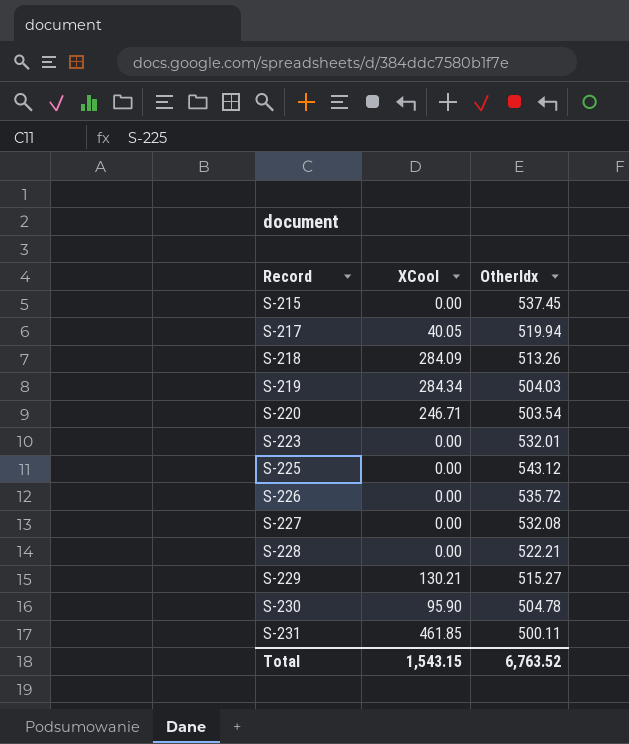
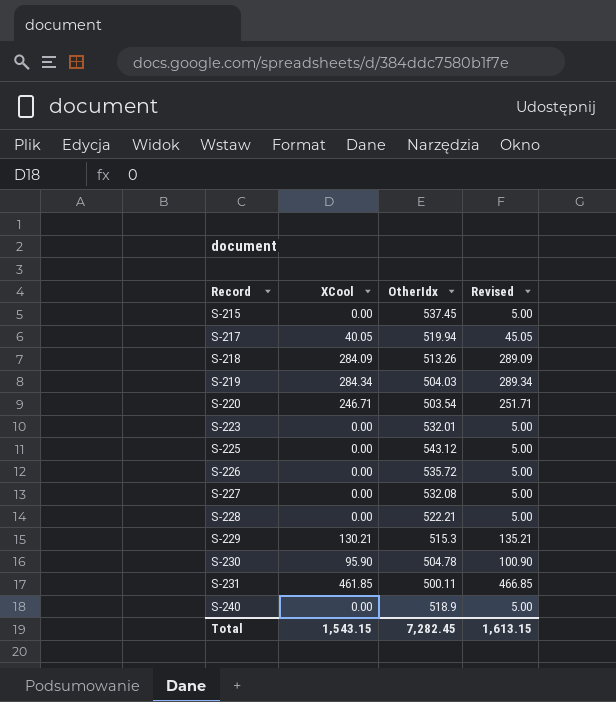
column Revised | formula: none -> [XCool] + 5
S-229 | OtherIdx: 515.27 -> 515.3
row S-240: none -> 0.00 | 518.9 | 5.00
Total | OtherIdx: 6,763.52 -> 7,282.45

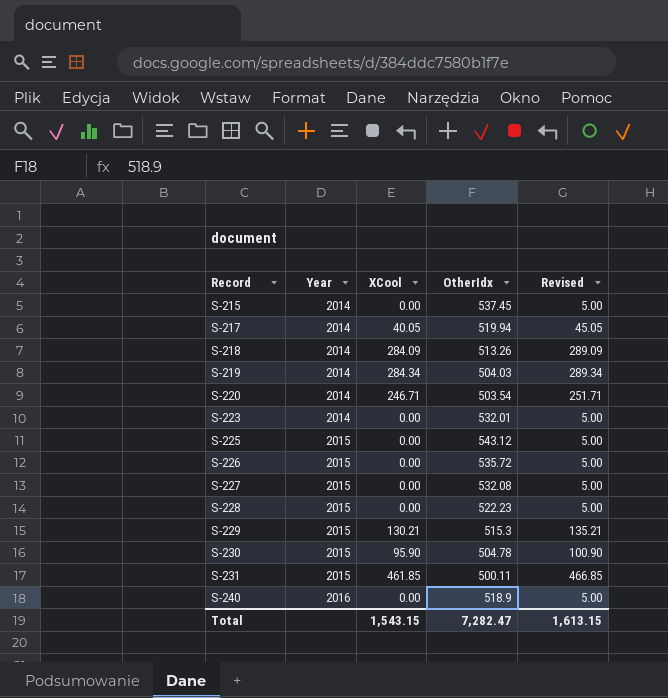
column Year | position: none -> 2
S-228 | OtherIdx: 522.21 -> 522.23
Total | OtherIdx: 7,282.45 -> 7,282.47

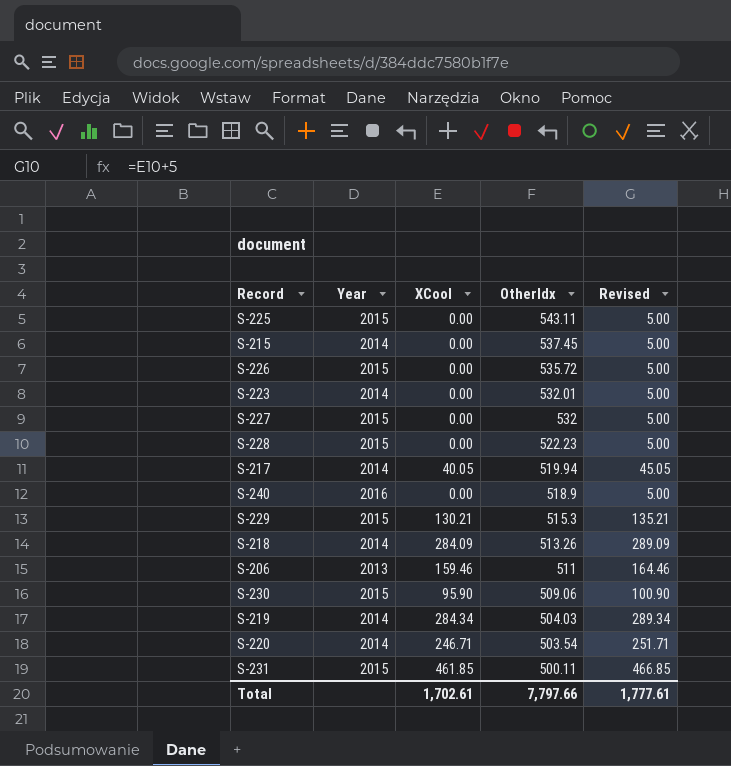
row order: Record ascending -> OtherIdx descending
S-225 | OtherIdx: 543.12 -> 543.11
S-227 | OtherIdx: 532.08 -> 532
row S-206: none -> 2013 | 159.46 | 511 | 164.46
S-230 | OtherIdx: 504.78 -> 509.06
Total | XCool: 1,543.15 -> 1,702.61
Total | OtherIdx: 7,282.47 -> 7,797.66
Total | Revised: 1,613.15 -> 1,777.61

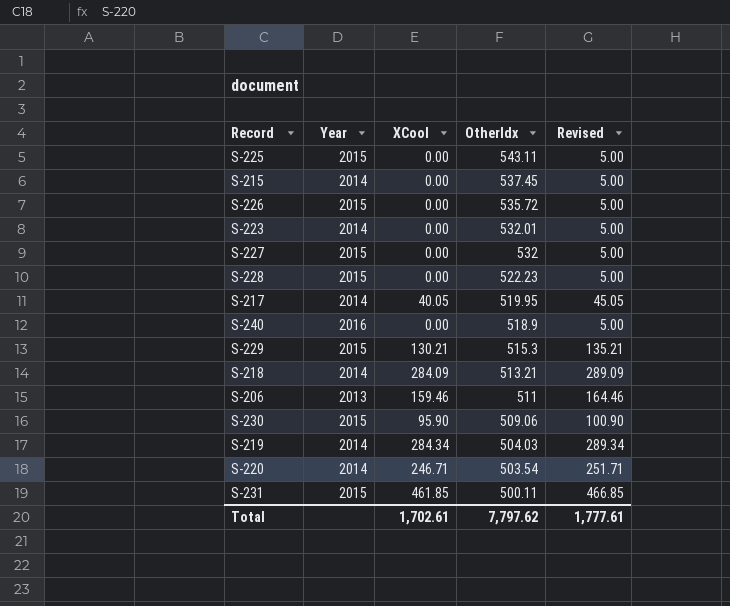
S-217 | OtherIdx: 519.94 -> 519.95
S-218 | OtherIdx: 513.26 -> 513.21
Total | OtherIdx: 7,797.66 -> 7,797.62

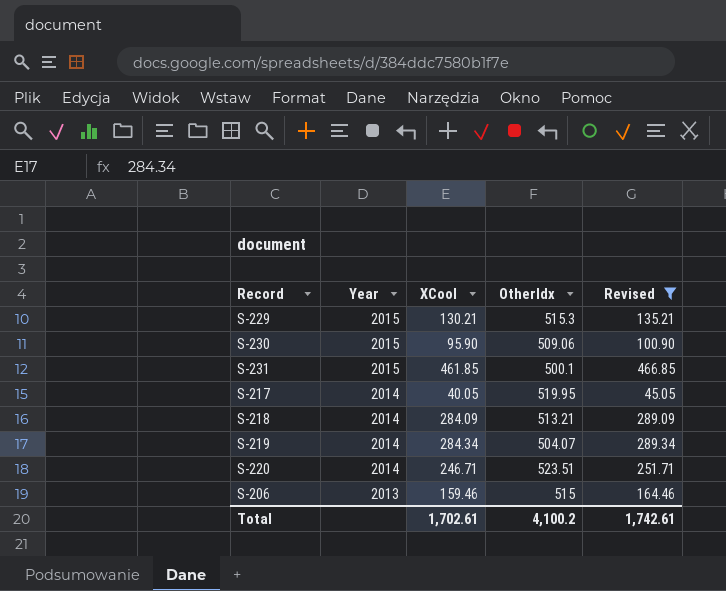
filter: none -> Revised != 5.00
row order: OtherIdx descending -> Year descending
S-231 | OtherIdx: 500.11 -> 500.1
S-219 | OtherIdx: 504.03 -> 504.07
S-220 | OtherIdx: 503.54 -> 523.51
S-206 | OtherIdx: 511 -> 515
Total | OtherIdx: 7,797.62 -> 4,100.2
Total | Revised: 1,777.61 -> 1,742.61

